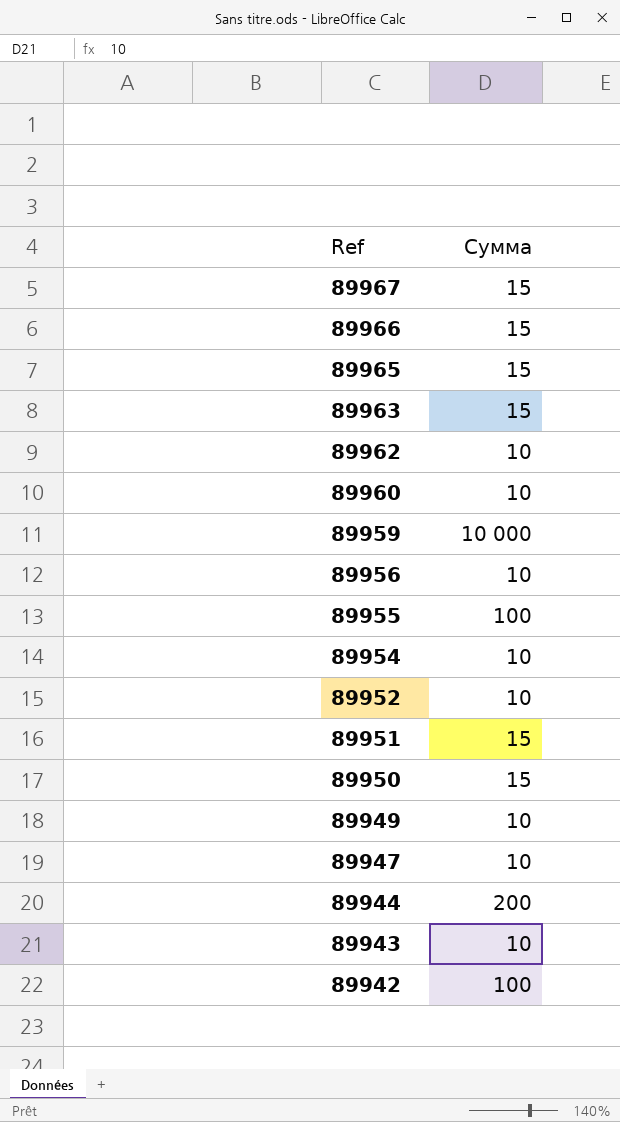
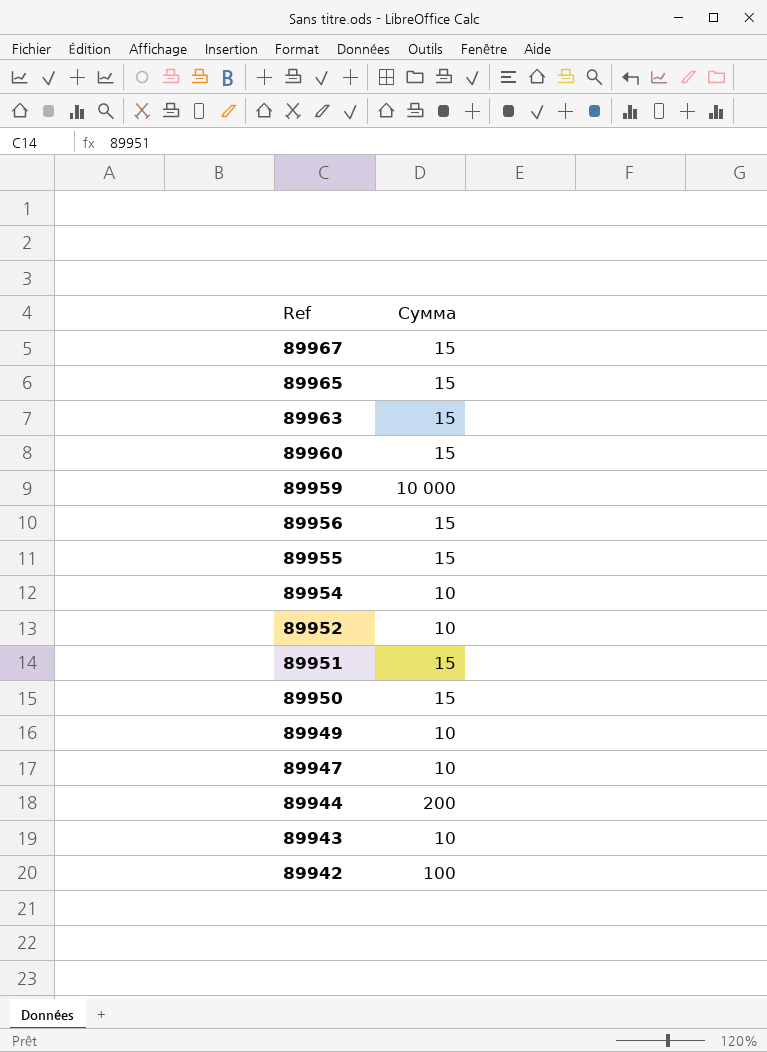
row 89966: 15 -> none
row 89962: 10 -> none
89960 | Сумма: 10 -> 15
89956 | Сумма: 10 -> 15
89955 | Сумма: 100 -> 15

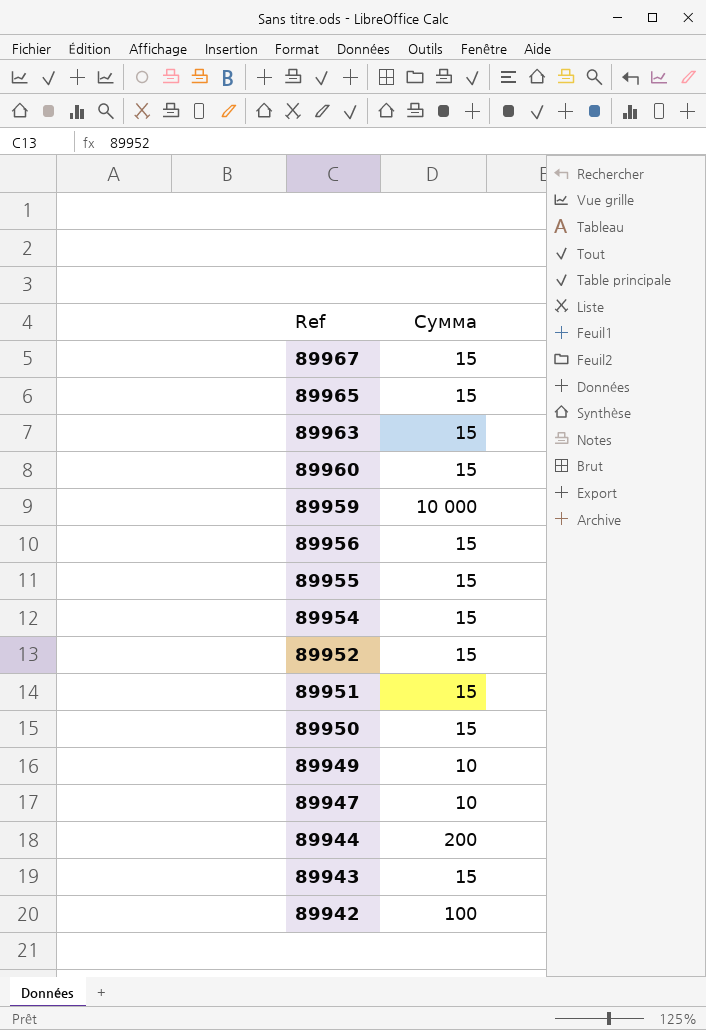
89954 | Сумма: 10 -> 15
89952 | Сумма: 10 -> 15
89943 | Сумма: 10 -> 15

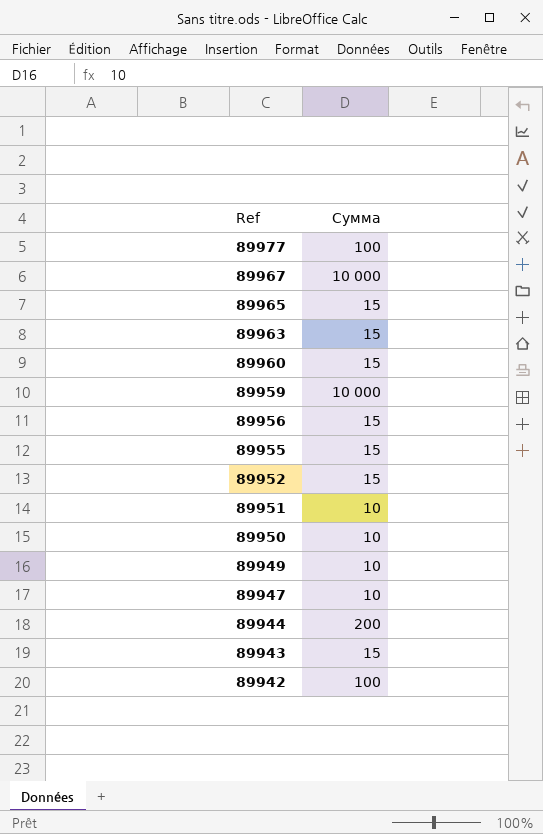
row 89954: 15 -> none
row 89977: none -> 100
89967 | Сумма: 15 -> 10 000
89951 | Сумма: 15 -> 10
89950 | Сумма: 15 -> 10

